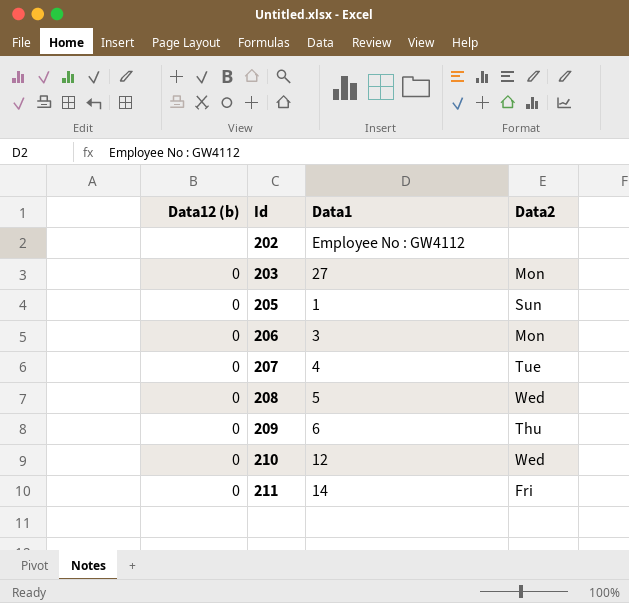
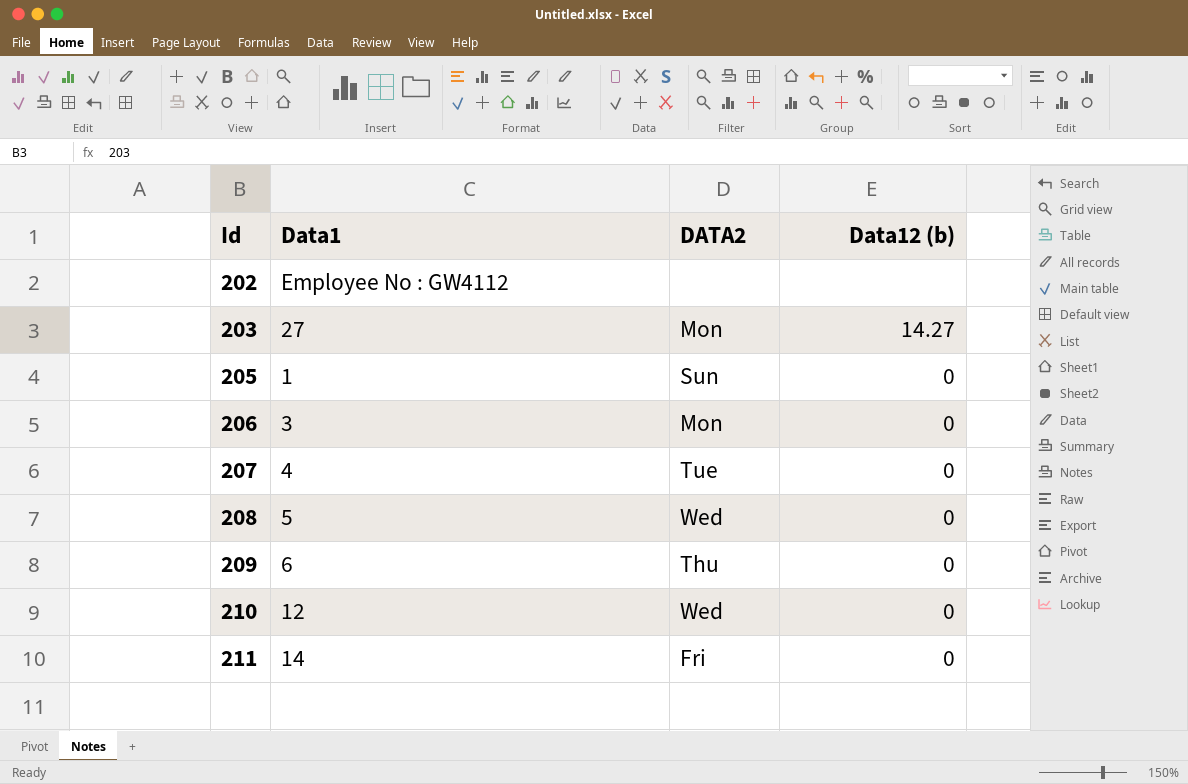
column name: Data2 -> DATA2
column Data12 (b) | position: 1 -> 4
203 | Data12 (b): 0 -> 14.27

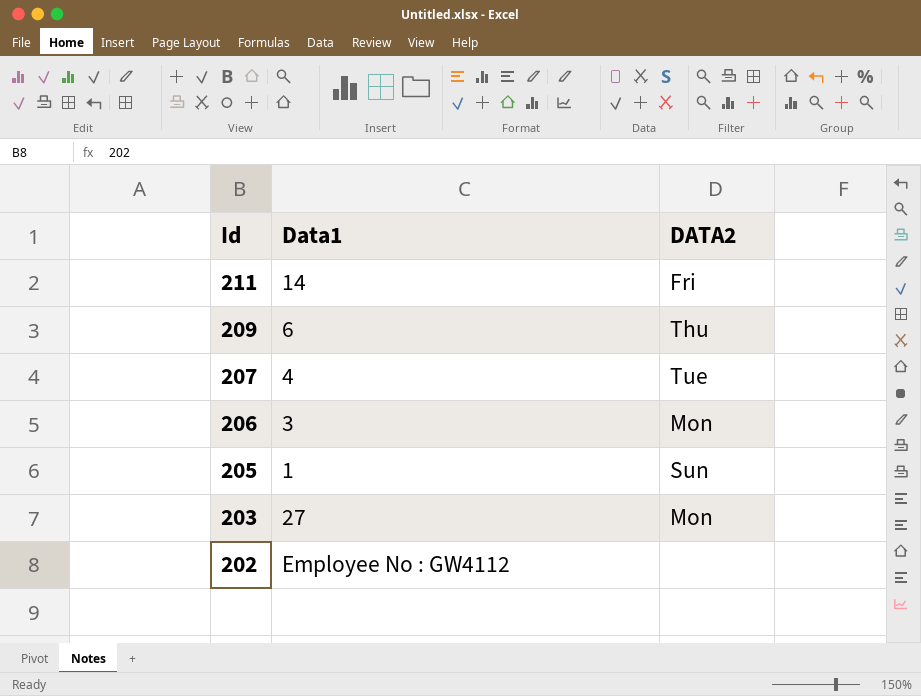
row order: Id ascending -> Id descending
column Data12 (b) | position: 4 -> none
row 208: 5 | Wed | 0 -> none
row 210: 12 | Wed | 0 -> none

